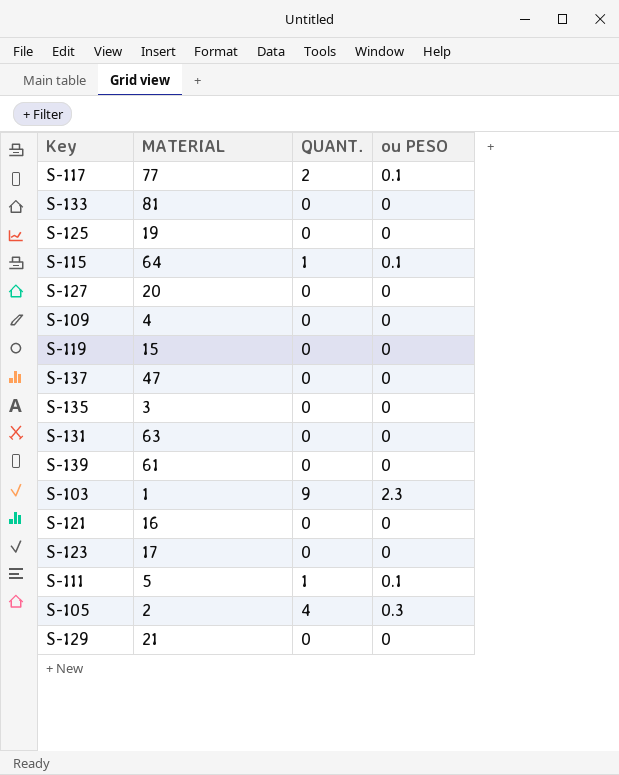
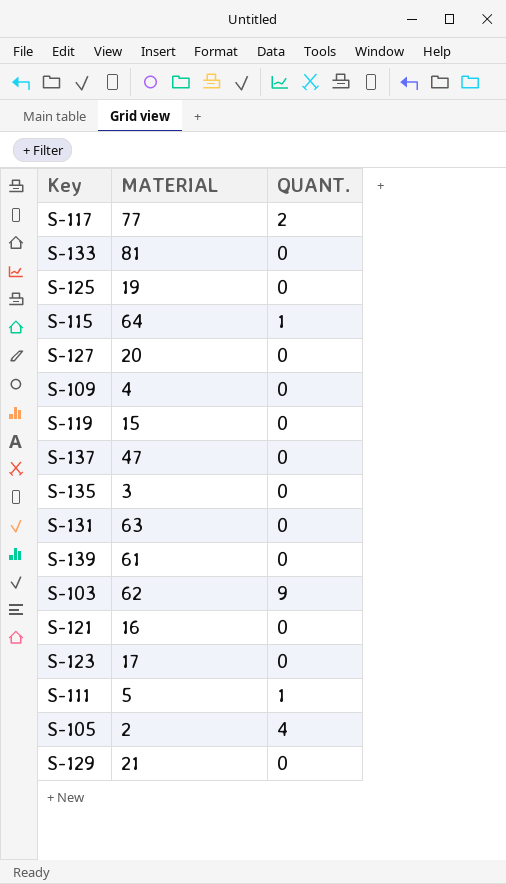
column ou PESO | position: 4 -> none
S-103 | MATERIAL: 1 -> 62

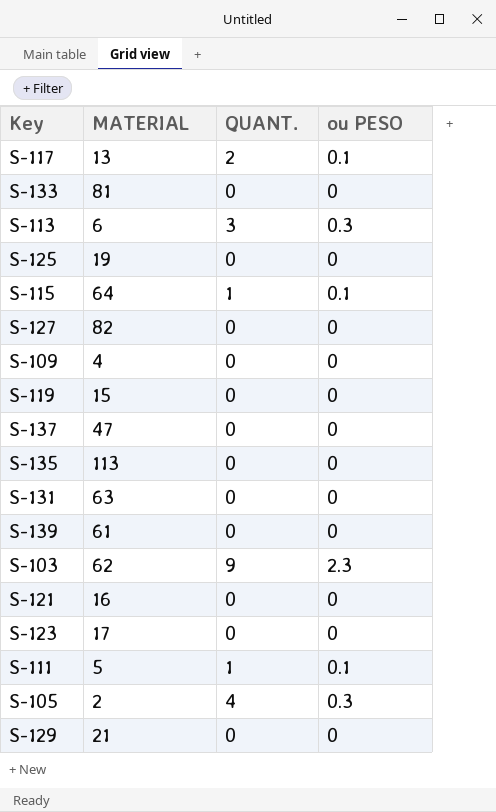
column ou PESO | position: none -> 4
S-117 | MATERIAL: 77 -> 13
row S-113: none -> 6 | 3 | 0.3
S-127 | MATERIAL: 20 -> 82
S-135 | MATERIAL: 3 -> 113

